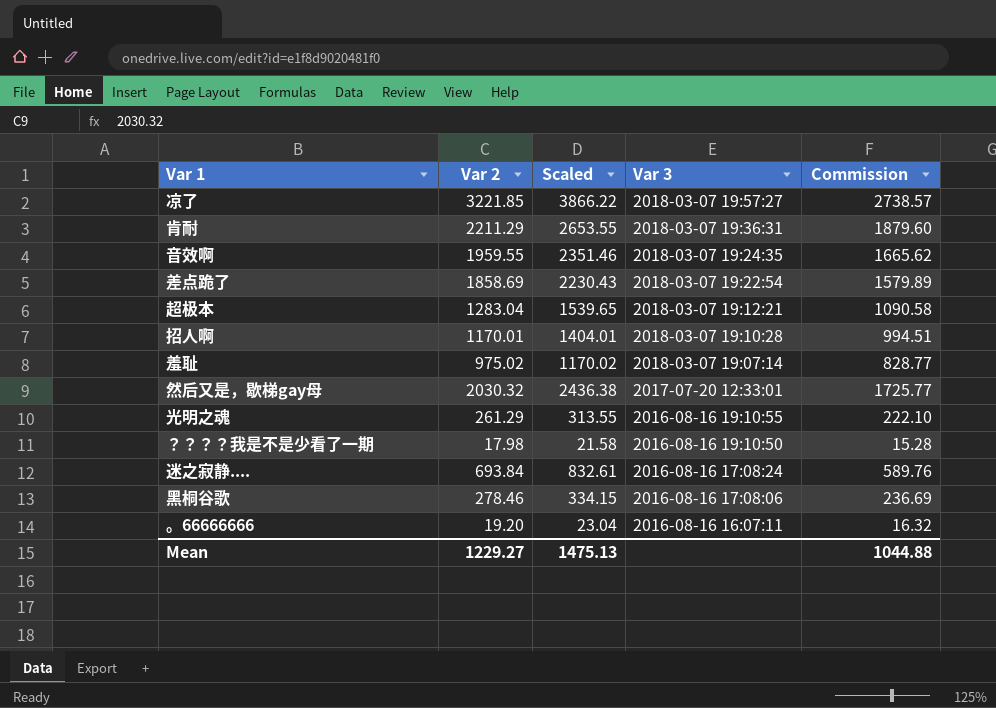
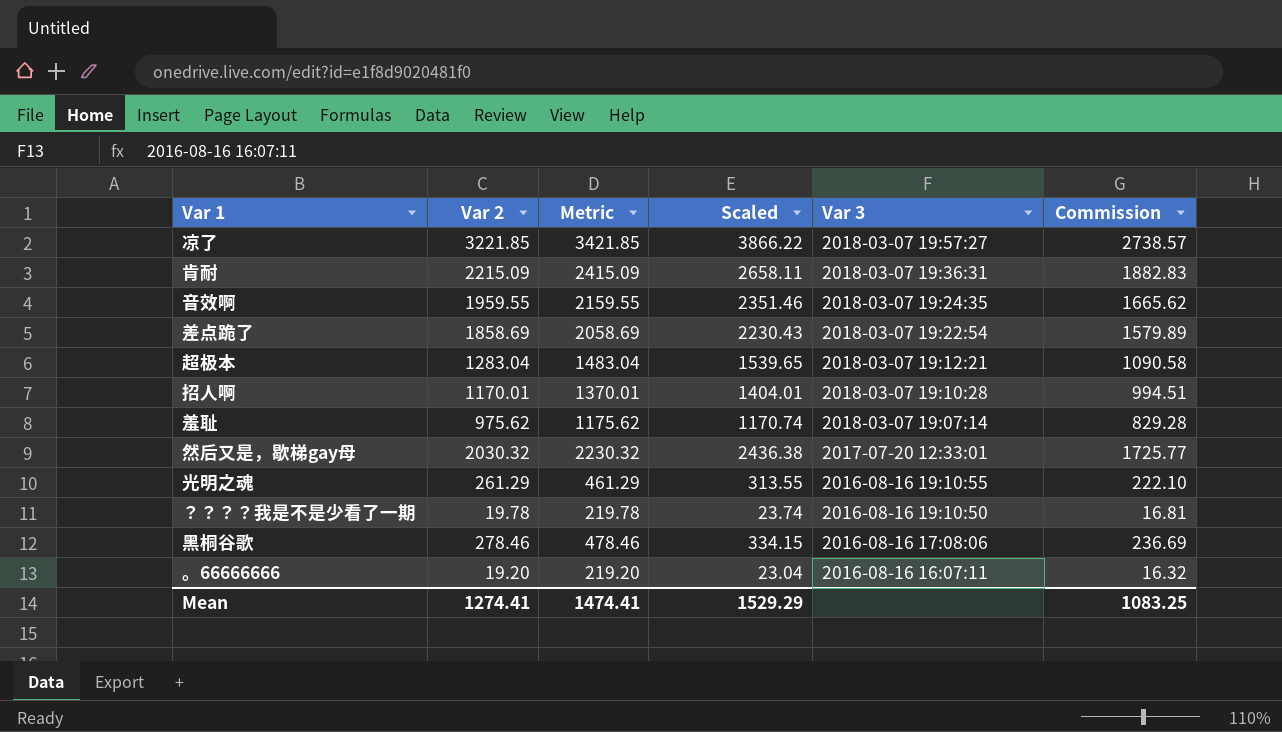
column Metric | formula: none -> [Var 2] + 200
row 迷之寂静....: 693.84 | 832.61 | 2016-08-16 17:08:24 | 589.76 -> none
肯耐 | Var 2: 2211.29 -> 2215.09
肯耐 | Scaled: 2653.55 -> 2658.11
肯耐 | Commission: 1879.60 -> 1882.83
羞耻 | Var 2: 975.02 -> 975.62
羞耻 | Scaled: 1170.02 -> 1170.74
羞耻 | Commission: 828.77 -> 829.28
？？？？我是不是少看了一期 | Var 2: 17.98 -> 19.78
？？？？我是不是少看了一期 | Scaled: 21.58 -> 23.74
？？？？我是不是少看了一期 | Commission: 15.28 -> 16.81
Mean | Var 2: 1229.27 -> 1274.41
Mean | Scaled: 1475.13 -> 1529.29
Mean | Commission: 1044.88 -> 1083.25

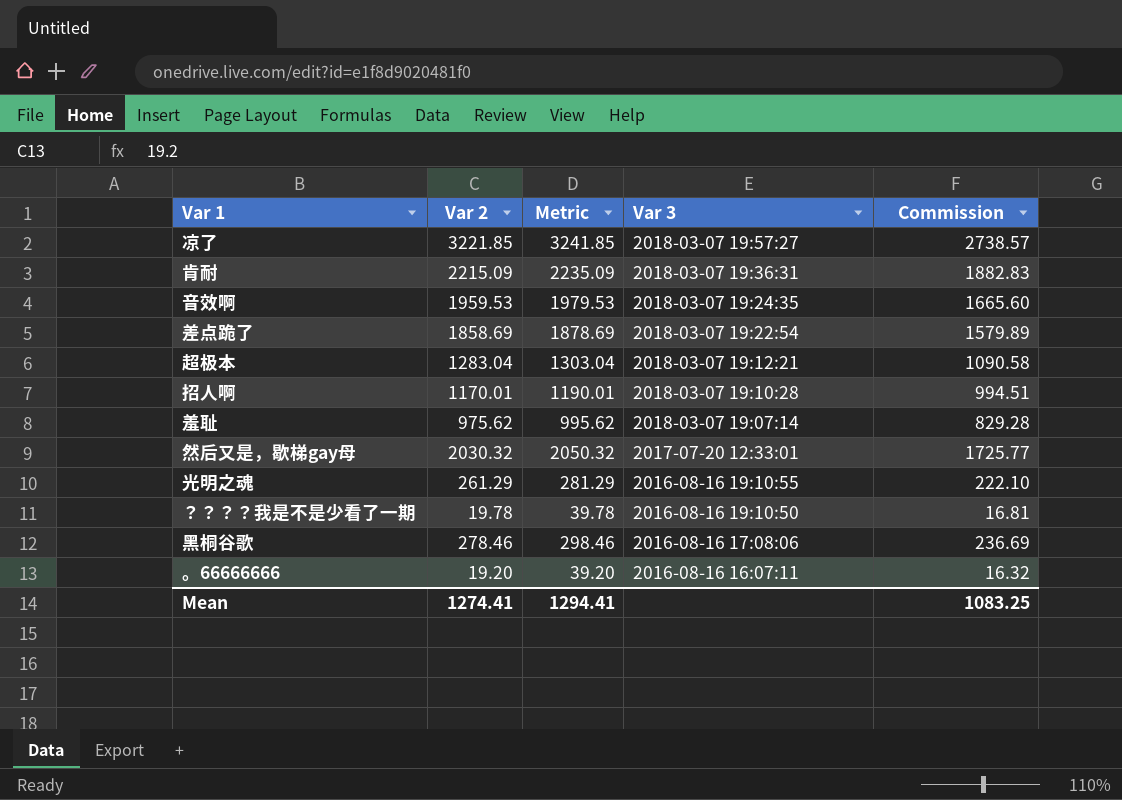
column Scaled | formula: [Var 2] * 1.2 -> none
column Metric | formula: [Var 2] + 200 -> [Var 2] + 20
音效啊 | Var 2: 1959.55 -> 1959.53
音效啊 | Commission: 1665.62 -> 1665.60
Mean | Metric: 1474.41 -> 1294.41

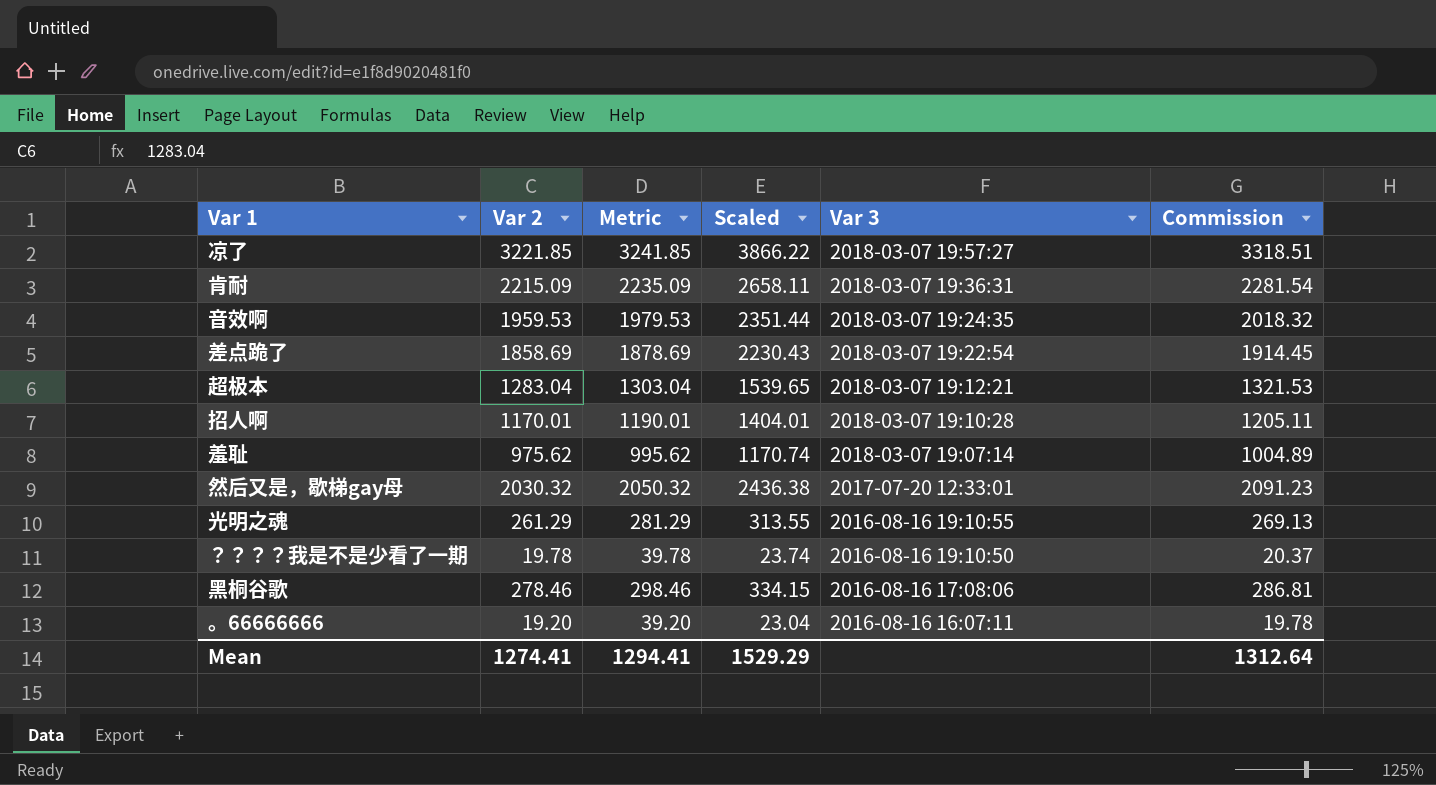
column Scaled | formula: none -> [Var 2] * 1.2
column Commission | formula: [Var 2] * 0.85 -> [Var 2] * 1.03
Mean | Commission: 1083.25 -> 1312.64

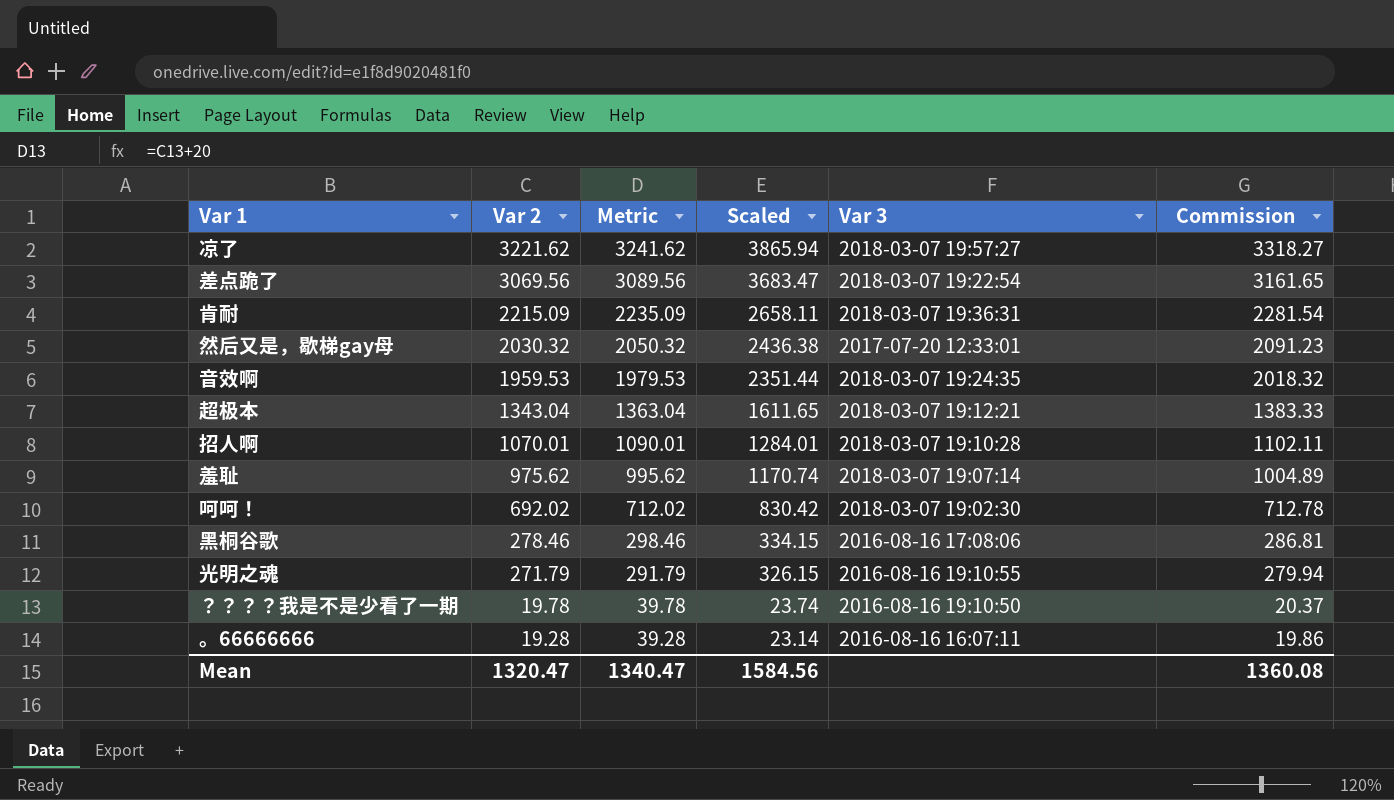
row order: Var 3 descending -> Var 2 descending
凉了 | Var 2: 3221.85 -> 3221.62
凉了 | Metric: 3241.85 -> 3241.62
凉了 | Scaled: 3866.22 -> 3865.94
凉了 | Commission: 3318.51 -> 3318.27
差点跪了 | Var 2: 1858.69 -> 3069.56
差点跪了 | Metric: 1878.69 -> 3089.56
差点跪了 | Scaled: 2230.43 -> 3683.47
差点跪了 | Commission: 1914.45 -> 3161.65
超极本 | Var 2: 1283.04 -> 1343.04
超极本 | Metric: 1303.04 -> 1363.04
超极本 | Scaled: 1539.65 -> 1611.65
超极本 | Commission: 1321.53 -> 1383.33
招人啊 | Var 2: 1170.01 -> 1070.01
招人啊 | Metric: 1190.01 -> 1090.01
招人啊 | Scaled: 1404.01 -> 1284.01
招人啊 | Commission: 1205.11 -> 1102.11
row 呵呵！: none -> 692.02 | 712.02 | 830.42 | 2018-03-07 19:02:30 | 712.78
光明之魂 | Var 2: 261.29 -> 271.79
光明之魂 | Metric: 281.29 -> 291.79
光明之魂 | Scaled: 313.55 -> 326.15
光明之魂 | Commission: 269.13 -> 279.94
。66666666 | Var 2: 19.20 -> 19.28
。66666666 | Metric: 39.20 -> 39.28
。66666666 | Scaled: 23.04 -> 23.14
。66666666 | Commission: 19.78 -> 19.86
Mean | Var 2: 1274.41 -> 1320.47
Mean | Metric: 1294.41 -> 1340.47
Mean | Scaled: 1529.29 -> 1584.56
Mean | Commission: 1312.64 -> 1360.08

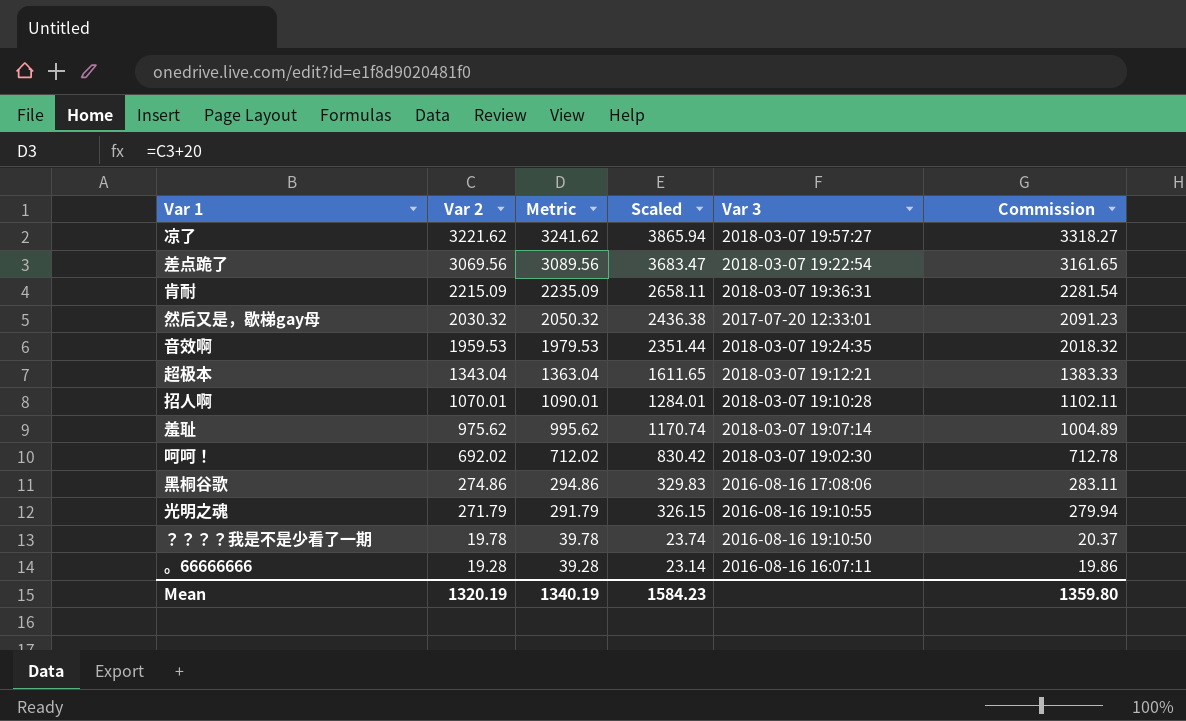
黑桐谷歌 | Var 2: 278.46 -> 274.86
黑桐谷歌 | Metric: 298.46 -> 294.86
黑桐谷歌 | Scaled: 334.15 -> 329.83
黑桐谷歌 | Commission: 286.81 -> 283.11
Mean | Var 2: 1320.47 -> 1320.19
Mean | Metric: 1340.47 -> 1340.19
Mean | Scaled: 1584.56 -> 1584.23
Mean | Commission: 1360.08 -> 1359.80

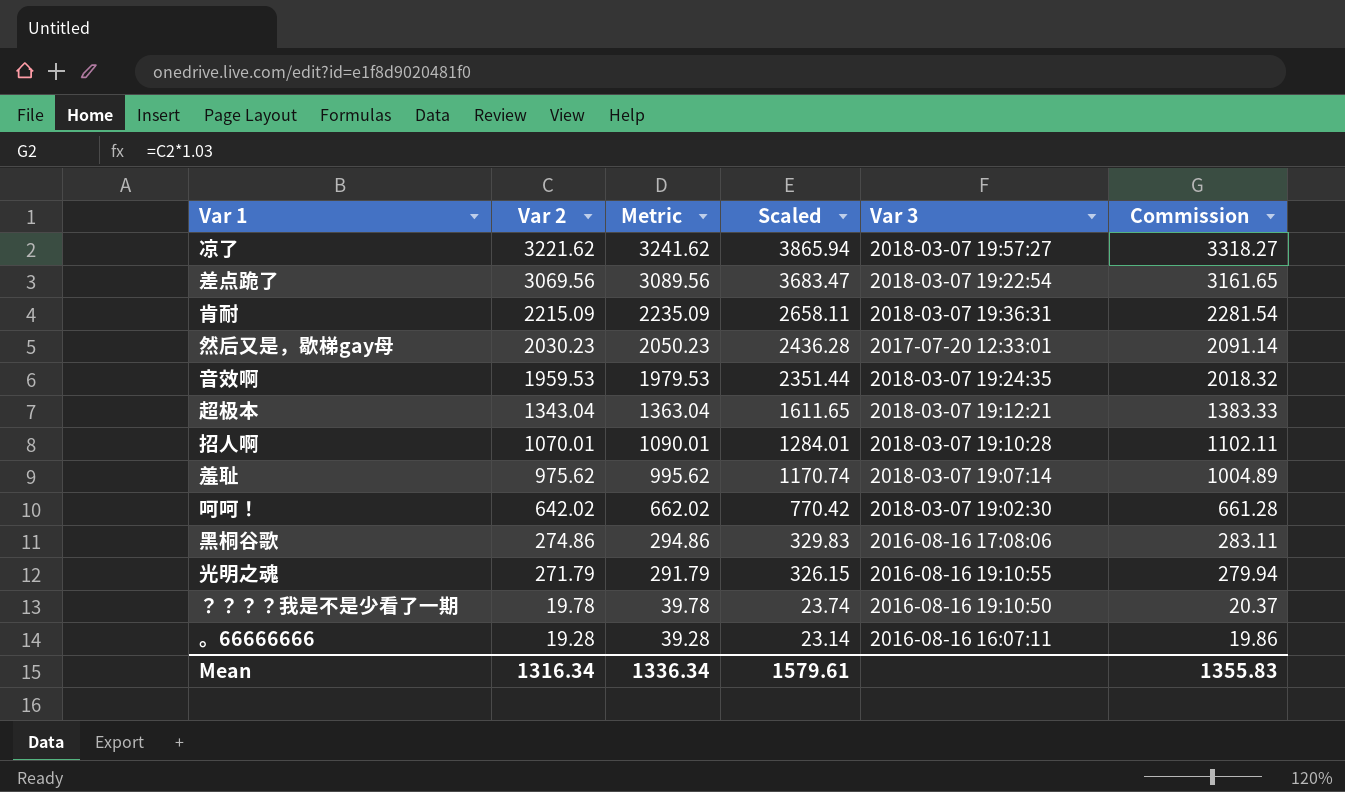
然后又是，歇梯gay母 | Var 2: 2030.32 -> 2030.23
然后又是，歇梯gay母 | Metric: 2050.32 -> 2050.23
然后又是，歇梯gay母 | Scaled: 2436.38 -> 2436.28
然后又是，歇梯gay母 | Commission: 2091.23 -> 2091.14
呵呵！ | Var 2: 692.02 -> 642.02
呵呵！ | Metric: 712.02 -> 662.02
呵呵！ | Scaled: 830.42 -> 770.42
呵呵！ | Commission: 712.78 -> 661.28
Mean | Var 2: 1320.19 -> 1316.34
Mean | Metric: 1340.19 -> 1336.34
Mean | Scaled: 1584.23 -> 1579.61
Mean | Commission: 1359.80 -> 1355.83

